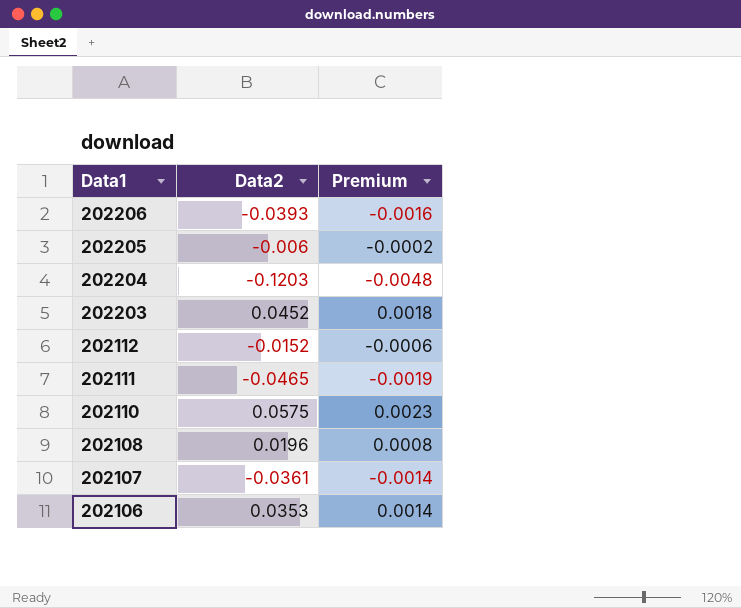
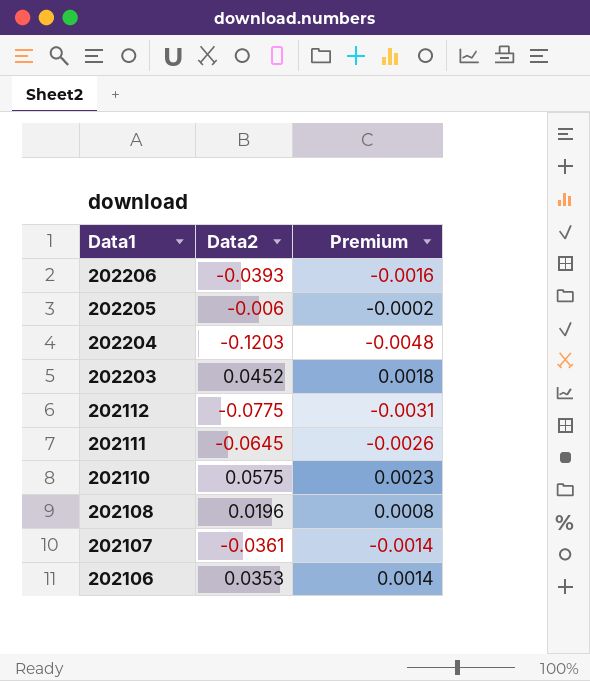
202112 | Data2: -0.0152 -> -0.0775
202112 | Premium: -0.0006 -> -0.0031
202111 | Data2: -0.0465 -> -0.0645
202111 | Premium: -0.0019 -> -0.0026

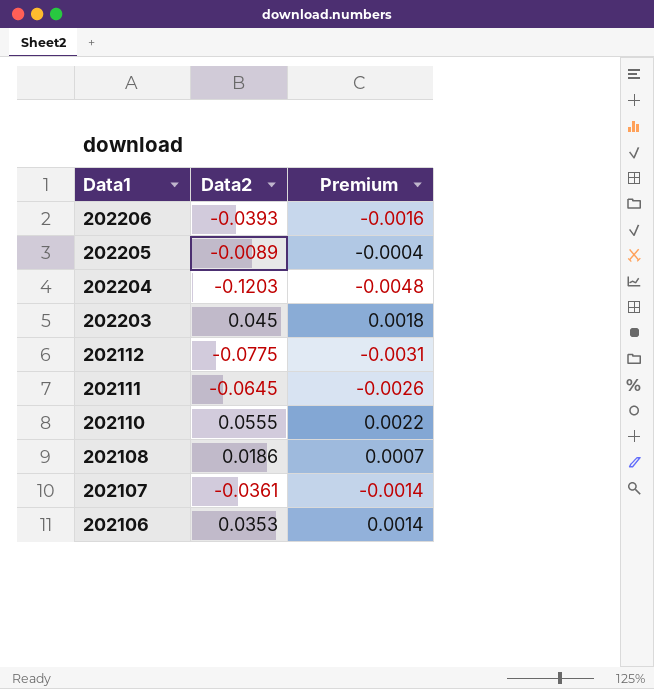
202205 | Data2: -0.006 -> -0.0089
202205 | Premium: -0.0002 -> -0.0004
202203 | Data2: 0.0452 -> 0.045
202110 | Data2: 0.0575 -> 0.0555
202110 | Premium: 0.0023 -> 0.0022
202108 | Data2: 0.0196 -> 0.0186
202108 | Premium: 0.0008 -> 0.0007

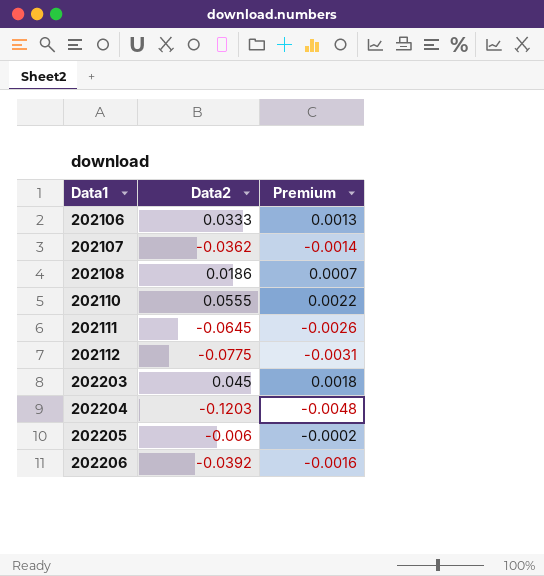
row order: Data1 descending -> Data1 ascending
202106 | Data2: 0.0353 -> 0.0333
202106 | Premium: 0.0014 -> 0.0013
202107 | Data2: -0.0361 -> -0.0362
202205 | Data2: -0.0089 -> -0.006
202205 | Premium: -0.0004 -> -0.0002
202206 | Data2: -0.0393 -> -0.0392

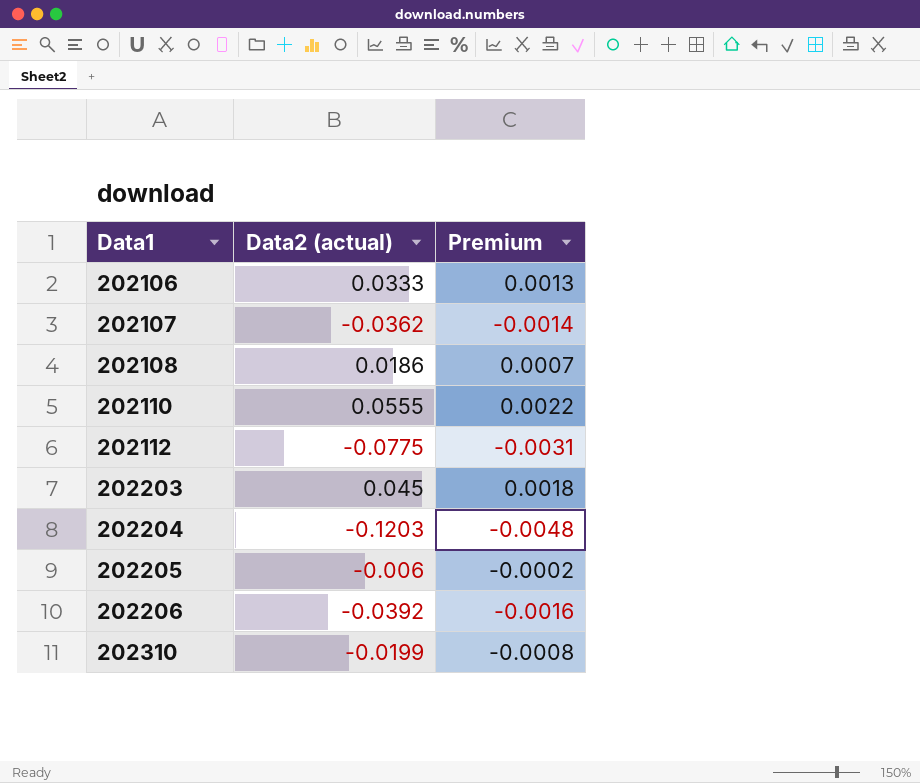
column name: Data2 -> Data2 (actual)
row 202111: -0.0645 | -0.0026 -> none
row 202310: none -> -0.0199 | -0.0008

